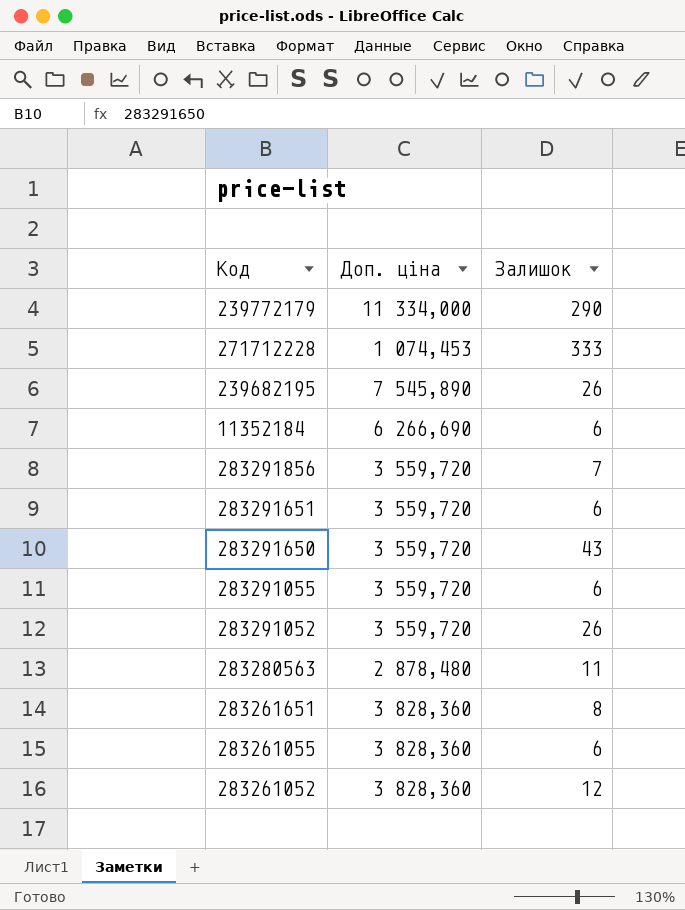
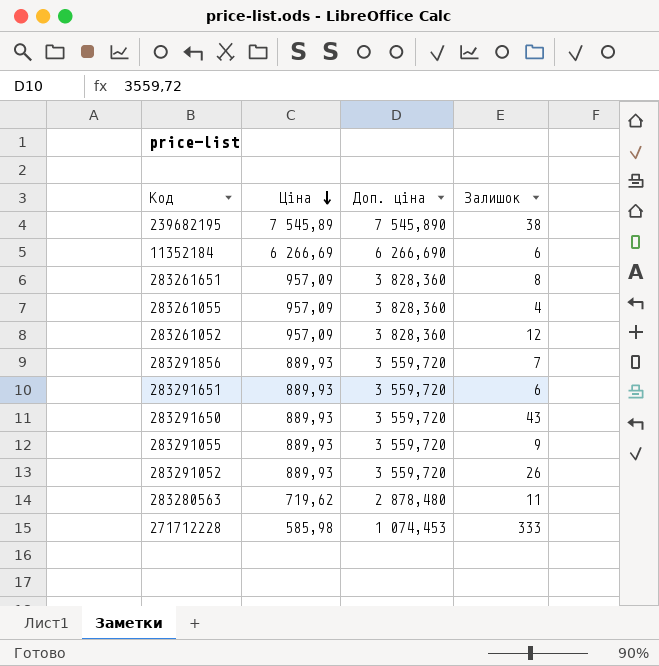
row order: none -> Ціна descending
column Ціна | position: none -> 2
row 239772179: 11 334,000 | 290 -> none
239682195 | Залишок: 26 -> 38
283261055 | Залишок: 6 -> 4
283291055 | Залишок: 6 -> 9

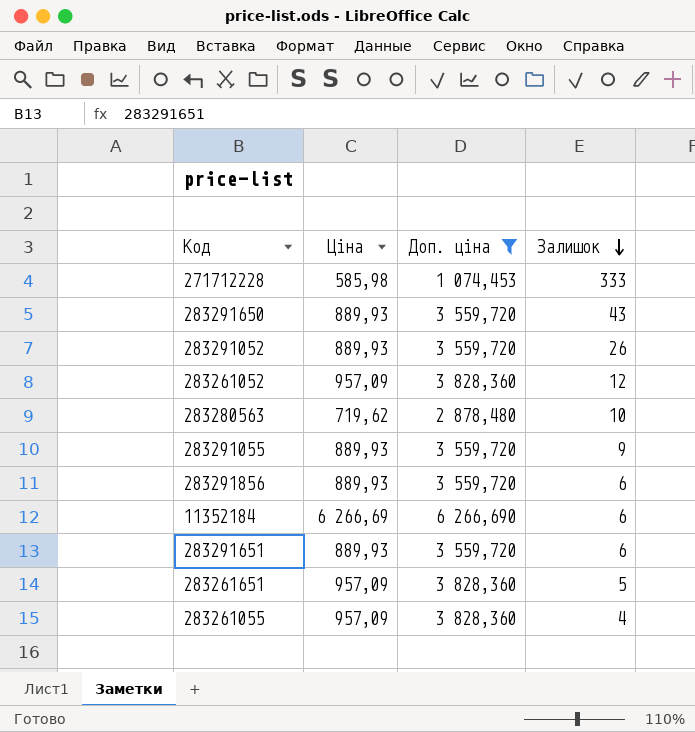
filter: none -> Доп. ціна != 7 545,890
row order: Ціна descending -> Залишок descending
283280563 | Залишок: 11 -> 10
283291856 | Залишок: 7 -> 6
283261651 | Залишок: 8 -> 5

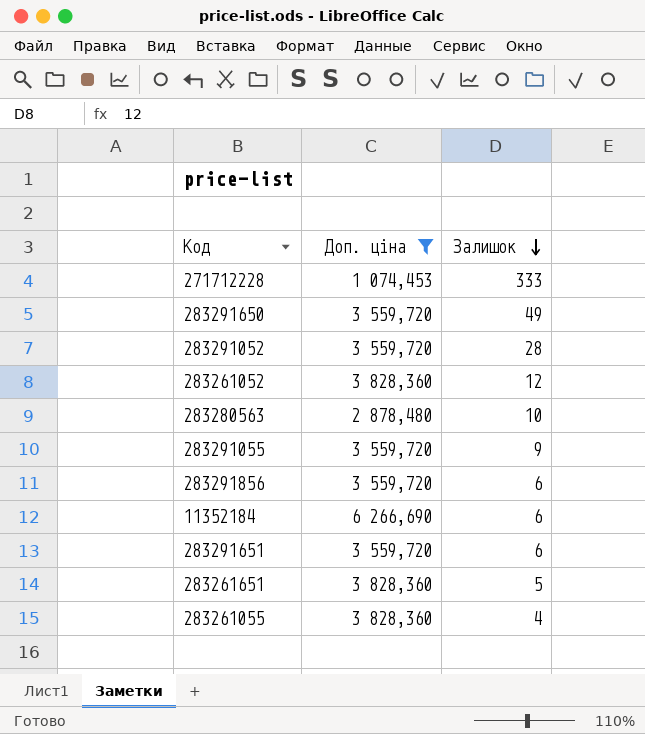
column Ціна | position: 2 -> none
283291650 | Залишок: 43 -> 49
283291052 | Залишок: 26 -> 28

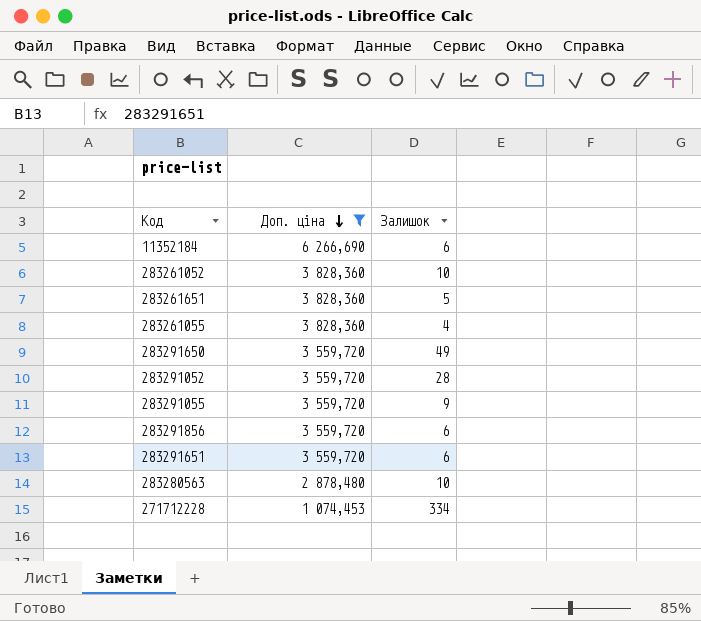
row order: Залишок descending -> Доп. ціна descending
283261052 | Залишок: 12 -> 10
271712228 | Залишок: 333 -> 334

